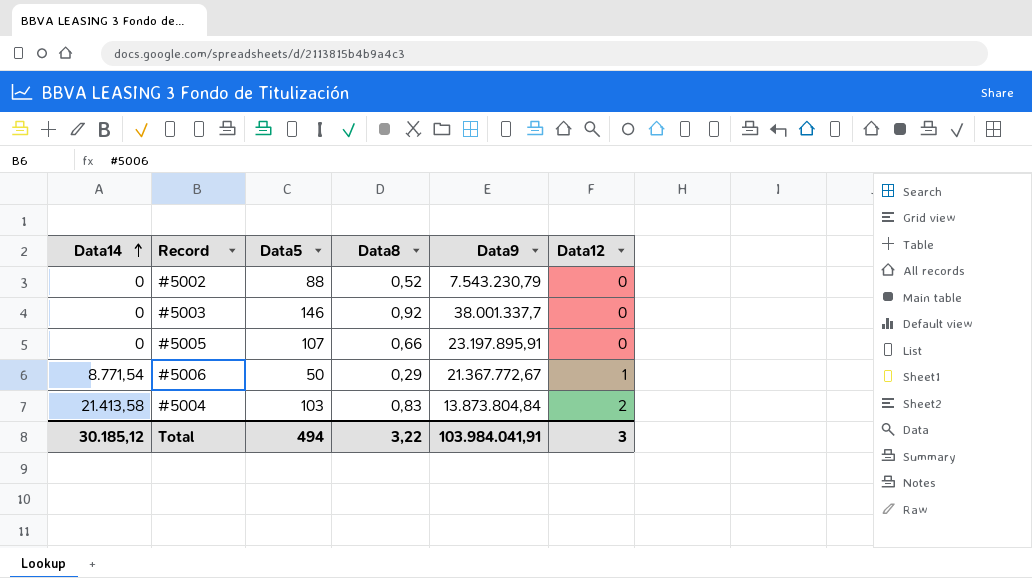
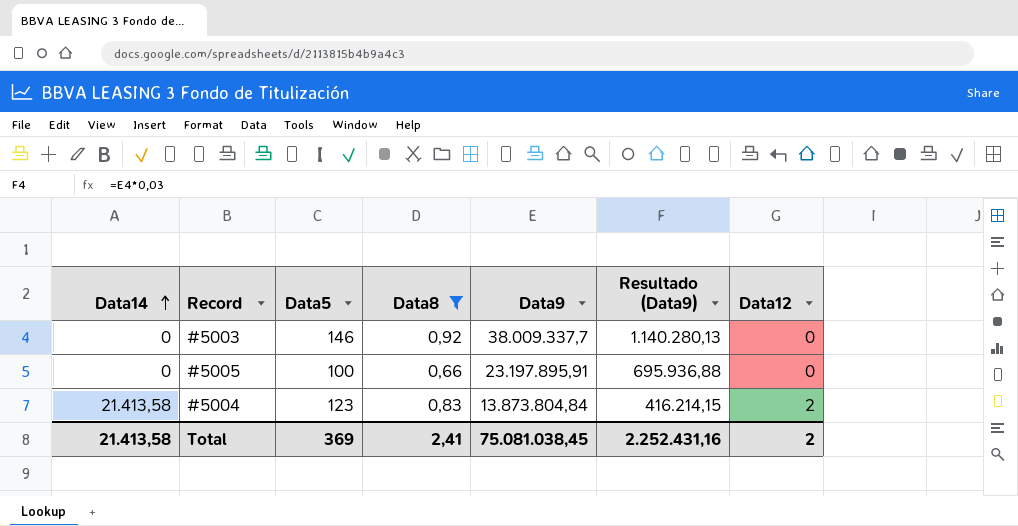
filter: none -> Data8 >= 0,66
column Resultado (Data9) | formula: none -> [Data9] * 0,03
#5003 | Data9: 38.001.337,7 -> 38.009.337,7
#5005 | Data5: 107 -> 100
#5004 | Data5: 103 -> 123
Total | Data14: 30.185,12 -> 21.413,58
Total | Data5: 494 -> 369
Total | Data8: 3,22 -> 2,41
Total | Data9: 103.984.041,91 -> 75.081.038,45
Total | Data12: 3 -> 2

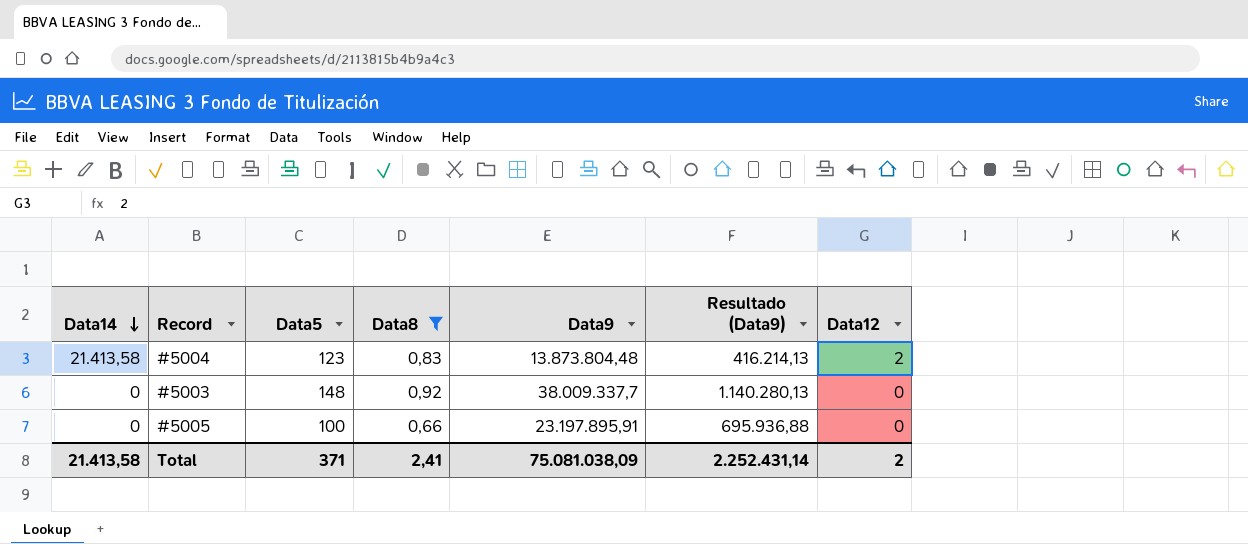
row order: Data14 ascending -> Data14 descending
#5004 | Data9: 13.873.804,84 -> 13.873.804,48
#5004 | Resultado (Data9): 416.214,15 -> 416.214,13
#5003 | Data5: 146 -> 148
Total | Data5: 369 -> 371
Total | Data9: 75.081.038,45 -> 75.081.038,09
Total | Resultado (Data9): 2.252.431,16 -> 2.252.431,14

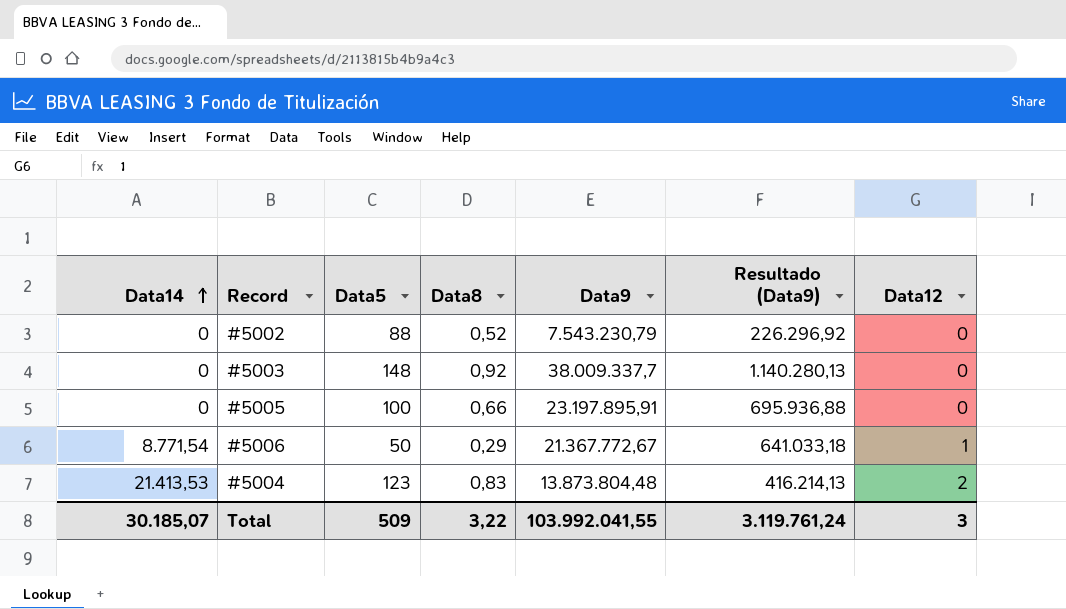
filter: Data8 >= 0,66 -> none
row order: Data14 descending -> Data14 ascending
#5004 | Data14: 21.413,58 -> 21.413,53
Total | Data14: 21.413,58 -> 30.185,07
Total | Data5: 371 -> 509
Total | Data8: 2,41 -> 3,22
Total | Data9: 75.081.038,09 -> 103.992.041,55
Total | Resultado (Data9): 2.252.431,14 -> 3.119.761,24
Total | Data12: 2 -> 3

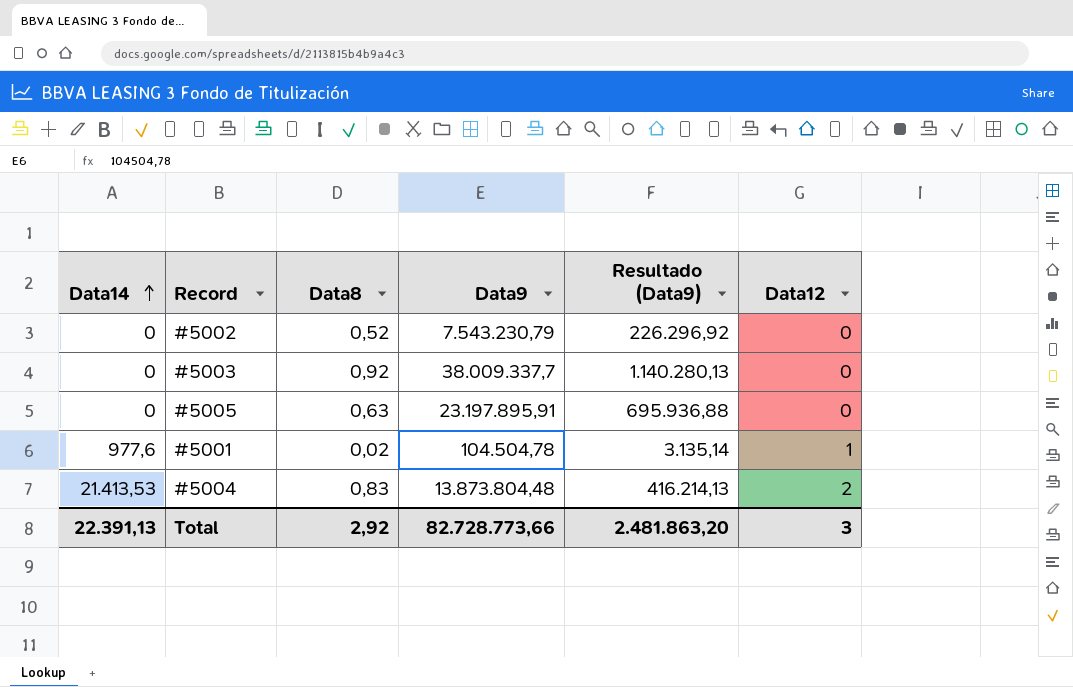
column Data5 | position: 3 -> none
row #5006: 8.771,54 | 50 | 0,29 | 21.367.772,67 | 641.033,18 | 1 -> none
#5005 | Data8: 0,66 -> 0,63
row #5001: none -> 977,6 | 0,02 | 104.504,78 | 3.135,14 | 1
Total | Data14: 30.185,07 -> 22.391,13
Total | Data8: 3,22 -> 2,92
Total | Data9: 103.992.041,55 -> 82.728.773,66
Total | Resultado (Data9): 3.119.761,24 -> 2.481.863,20

